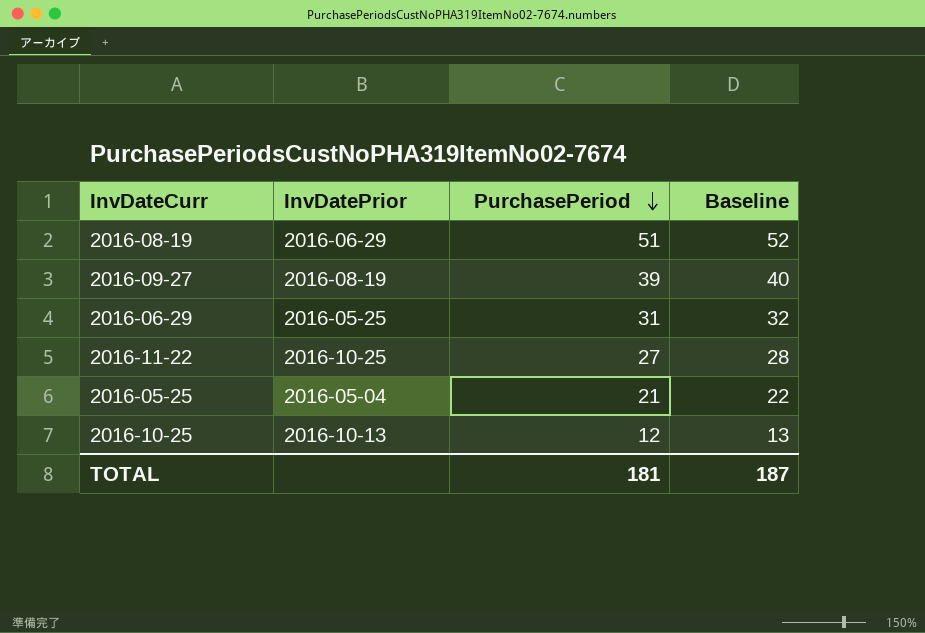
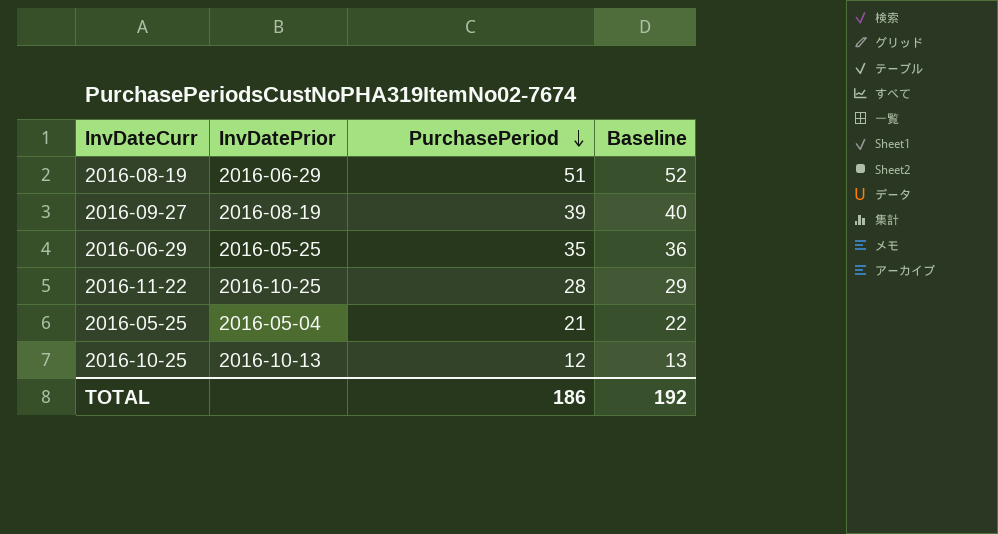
2016-06-29 | PurchasePeriod: 31 -> 35
2016-06-29 | Baseline: 32 -> 36
2016-11-22 | PurchasePeriod: 27 -> 28
2016-11-22 | Baseline: 28 -> 29
TOTAL | PurchasePeriod: 181 -> 186
TOTAL | Baseline: 187 -> 192

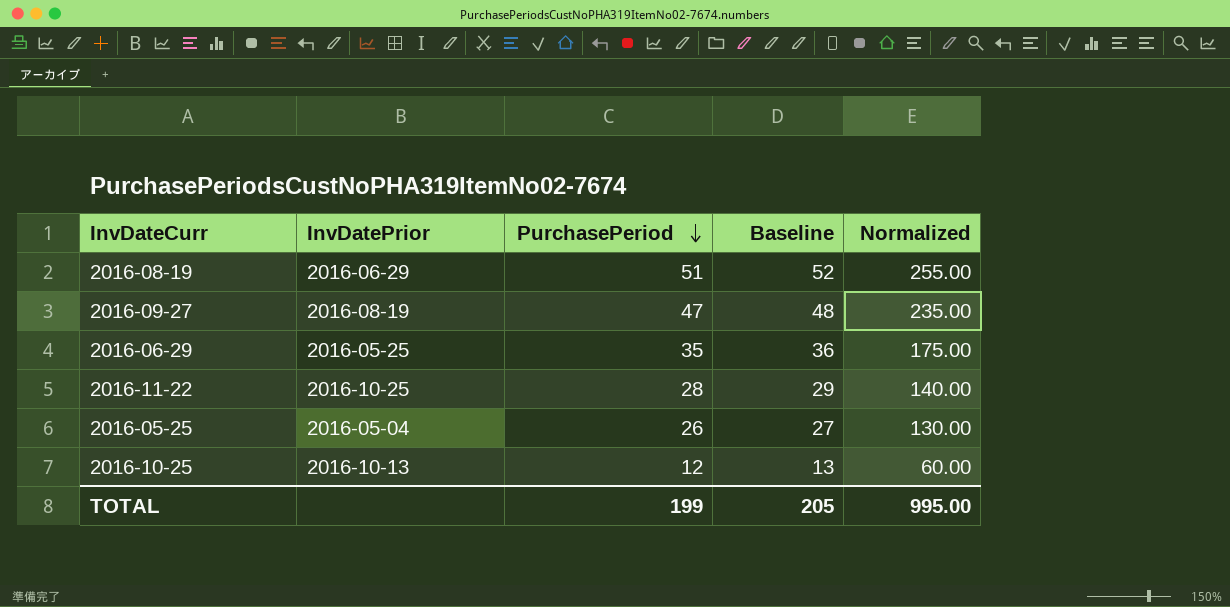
column Normalized | formula: none -> [PurchasePeriod] * 5
2016-09-27 | PurchasePeriod: 39 -> 47
2016-09-27 | Baseline: 40 -> 48
2016-05-25 | PurchasePeriod: 21 -> 26
2016-05-25 | Baseline: 22 -> 27
TOTAL | PurchasePeriod: 186 -> 199
TOTAL | Baseline: 192 -> 205

